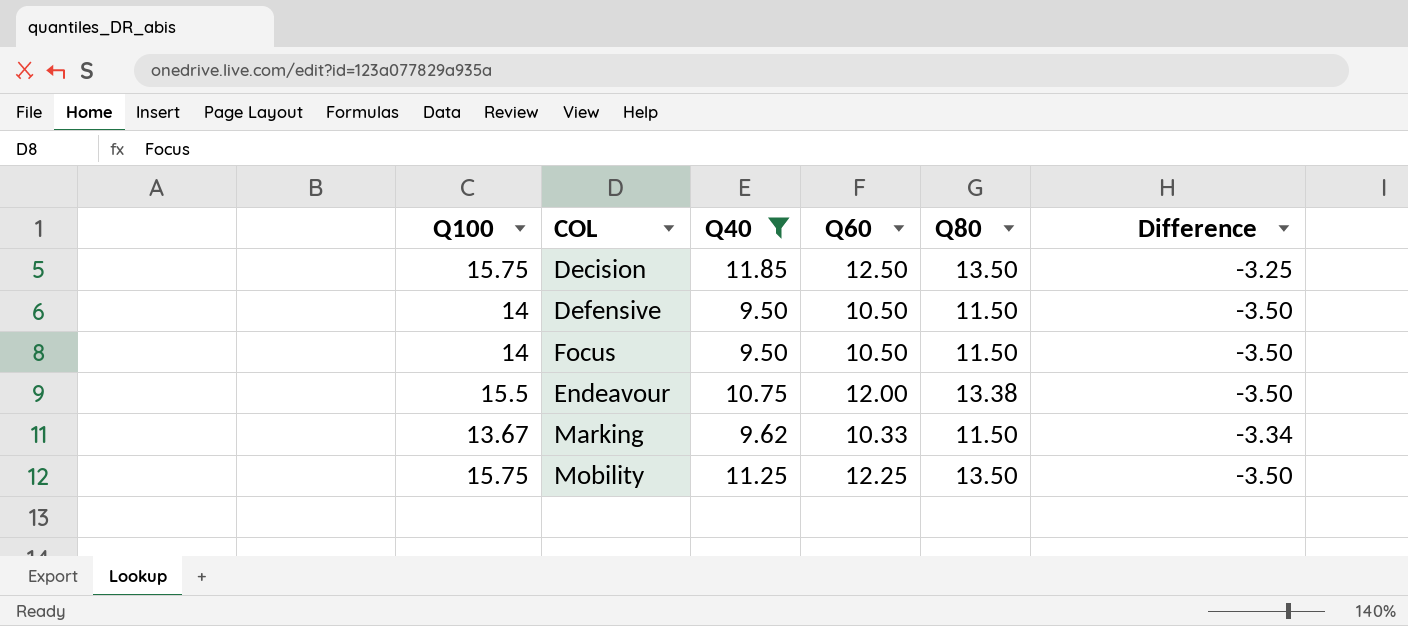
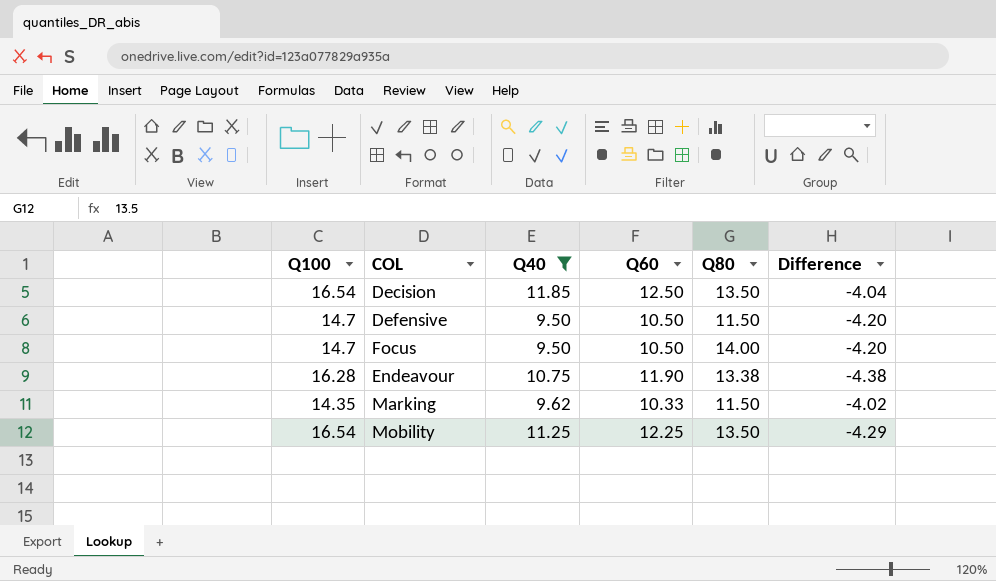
Decision | Q100: 15.75 -> 16.54
Decision | Difference: -3.25 -> -4.04
Defensive | Q100: 14 -> 14.7
Defensive | Difference: -3.50 -> -4.20
Focus | Q100: 14 -> 14.7
Focus | Q80: 11.50 -> 14.00
Focus | Difference: -3.50 -> -4.20
Endeavour | Q100: 15.5 -> 16.28
Endeavour | Q60: 12.00 -> 11.90
Endeavour | Difference: -3.50 -> -4.38
Marking | Q100: 13.67 -> 14.35
Marking | Difference: -3.34 -> -4.02
Mobility | Q100: 15.75 -> 16.54
Mobility | Difference: -3.50 -> -4.29

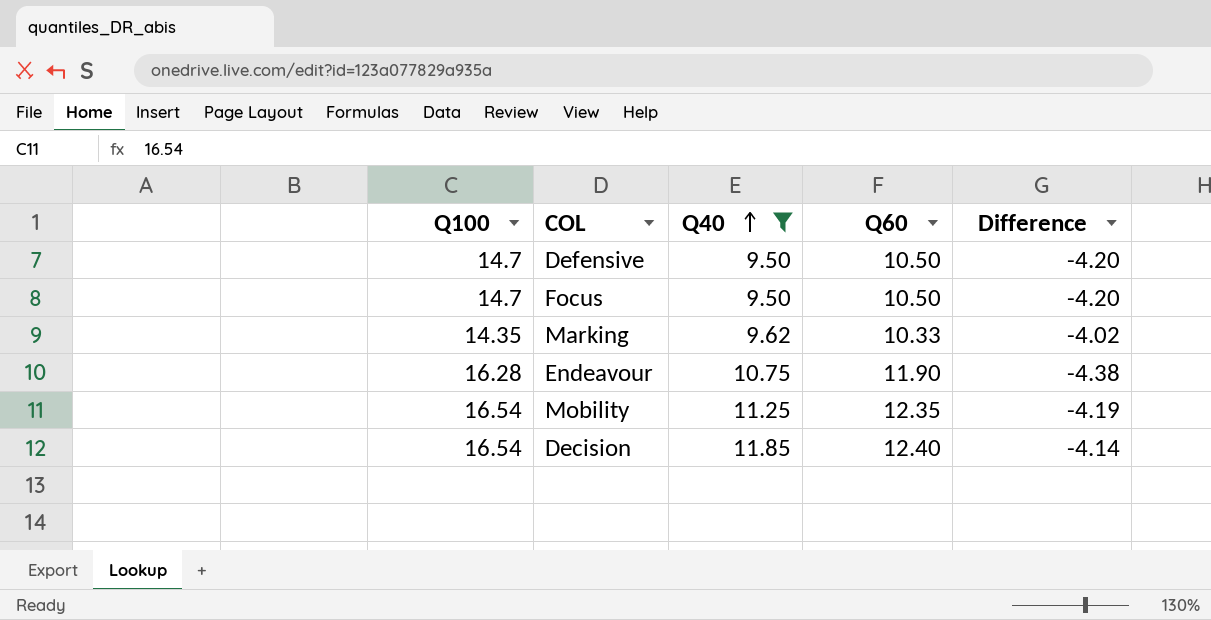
row order: none -> Q40 ascending
column Q80 | position: 5 -> none
Mobility | Q60: 12.25 -> 12.35
Mobility | Difference: -4.29 -> -4.19
Decision | Q60: 12.50 -> 12.40
Decision | Difference: -4.04 -> -4.14

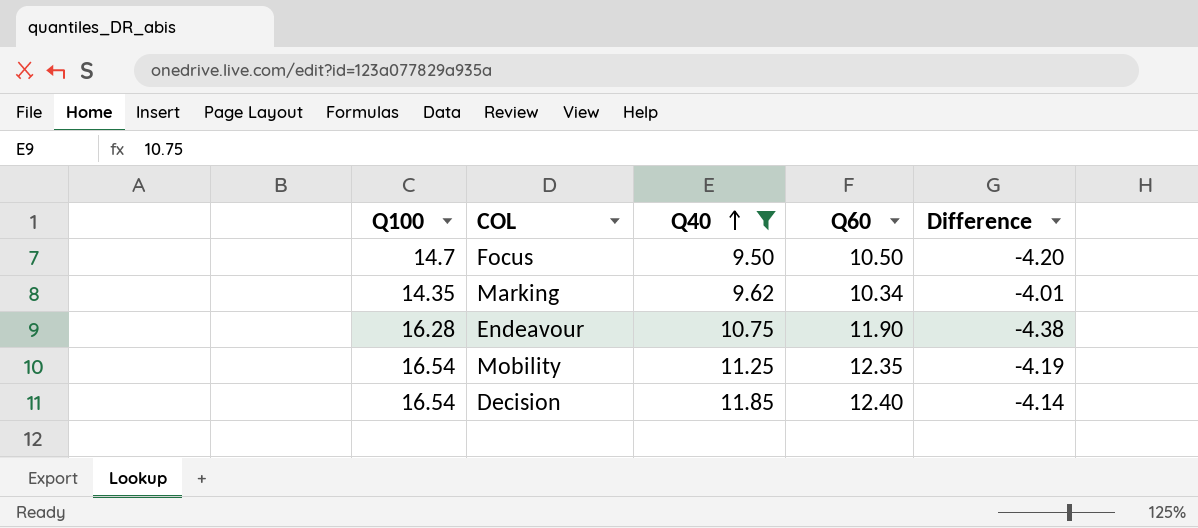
row Defensive: 14.7 | 9.50 | 10.50 | -4.20 -> none
Marking | Q60: 10.33 -> 10.34
Marking | Difference: -4.02 -> -4.01

